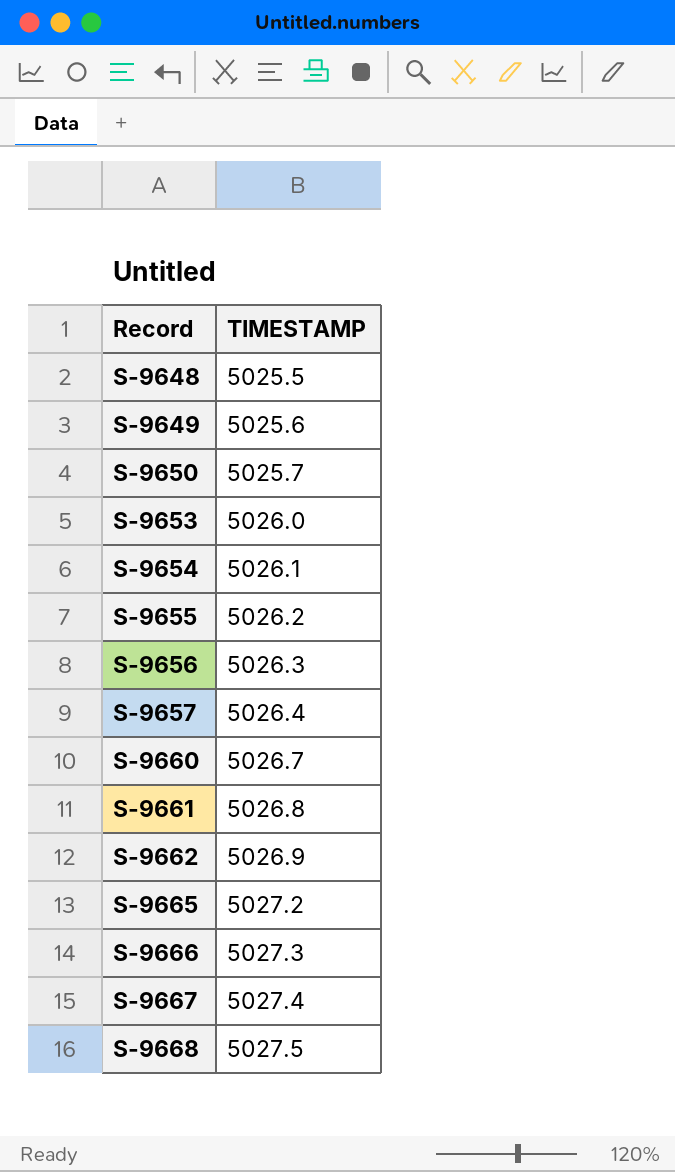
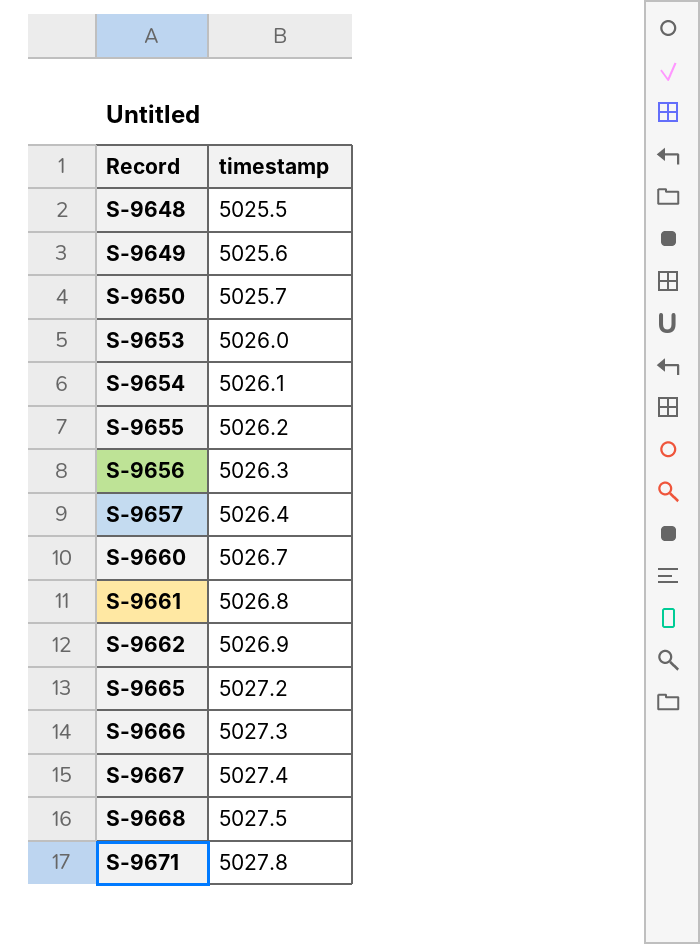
column name: TIMESTAMP -> timestamp
row S-9671: none -> 5027.8

